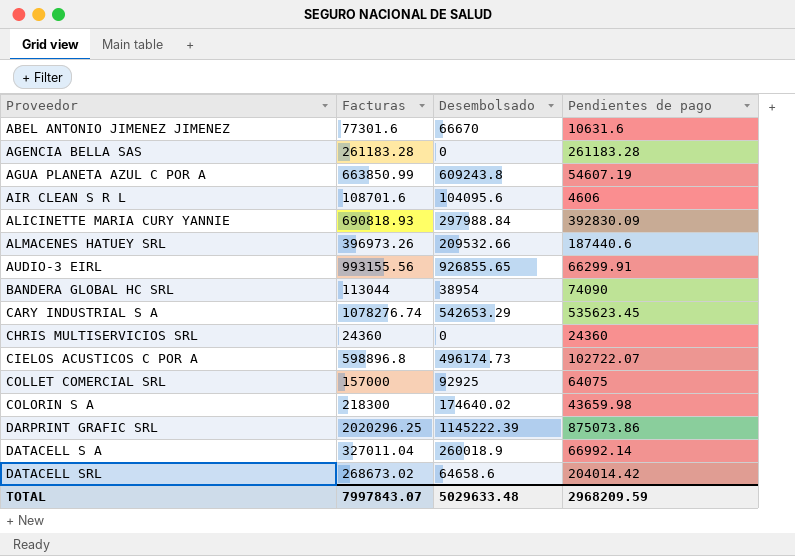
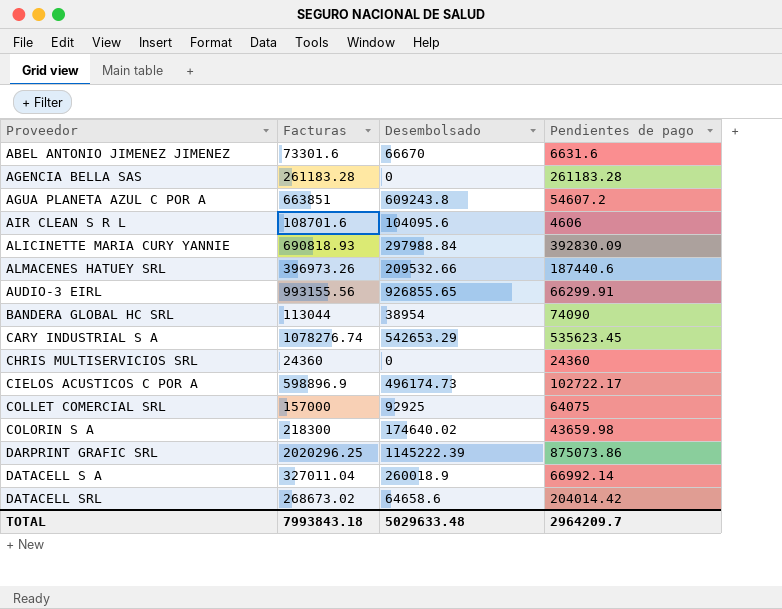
ABEL ANTONIO JIMENEZ JIMENEZ | Facturas: 77301.6 -> 73301.6
ABEL ANTONIO JIMENEZ JIMENEZ | Pendientes de pago: 10631.6 -> 6631.6
AGUA PLANETA AZUL C POR A | Facturas: 663850.99 -> 663851
AGUA PLANETA AZUL C POR A | Pendientes de pago: 54607.19 -> 54607.2
CIELOS ACUSTICOS C POR A | Facturas: 598896.8 -> 598896.9
CIELOS ACUSTICOS C POR A | Pendientes de pago: 102722.07 -> 102722.17
TOTAL | Facturas: 7997843.07 -> 7993843.18
TOTAL | Pendientes de pago: 2968209.59 -> 2964209.7

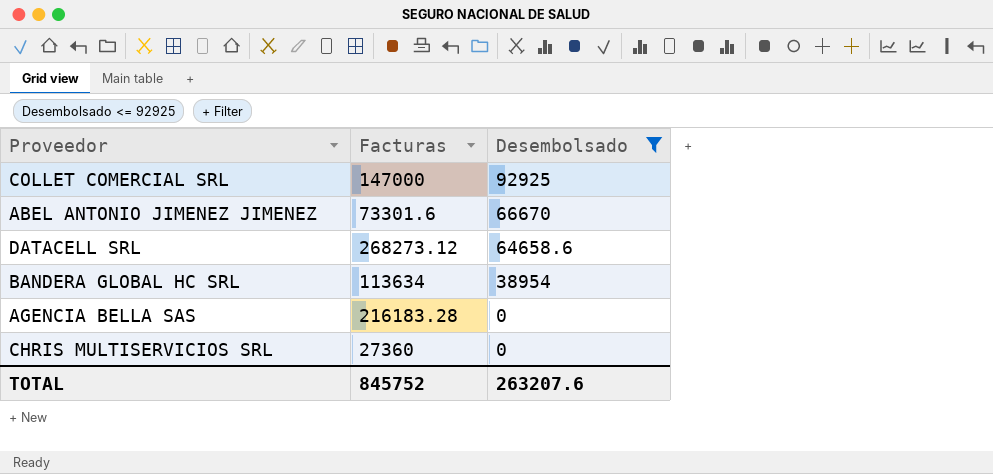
filter: none -> Desembolsado <= 92925
row order: Proveedor ascending -> Desembolsado descending
column Pendientes de pago | formula: [Facturas] - [Desembolsado] -> none
COLLET COMERCIAL SRL | Facturas: 157000 -> 147000
DATACELL SRL | Facturas: 268673.02 -> 268273.12
BANDERA GLOBAL HC SRL | Facturas: 113044 -> 113634
AGENCIA BELLA SAS | Facturas: 261183.28 -> 216183.28
CHRIS MULTISERVICIOS SRL | Facturas: 24360 -> 27360
TOTAL | Facturas: 7993843.18 -> 845752
TOTAL | Desembolsado: 5029633.48 -> 263207.6

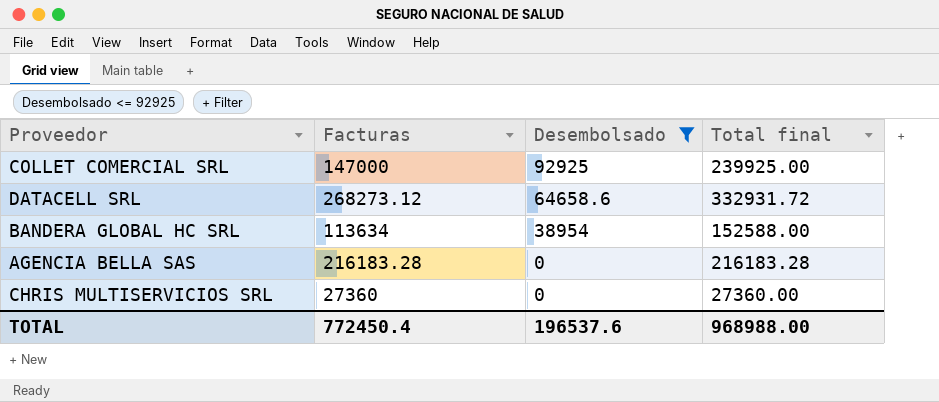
column Total final | formula: none -> [Facturas] + [Desembolsado]
row ABEL ANTONIO JIMENEZ JIMENEZ: 73301.6 | 66670 -> none
TOTAL | Facturas: 845752 -> 772450.4
TOTAL | Desembolsado: 263207.6 -> 196537.6

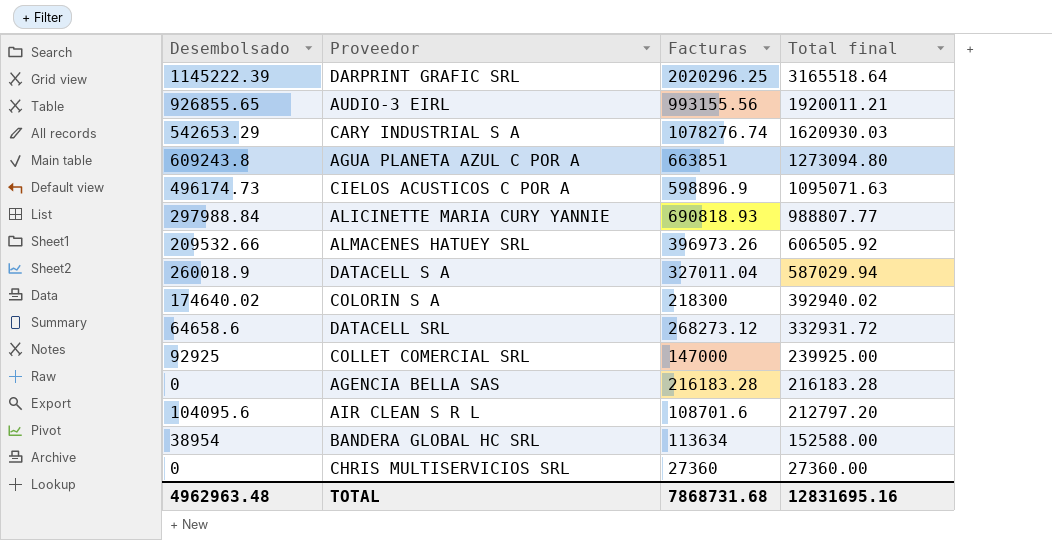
filter: Desembolsado <= 92925 -> none
row order: Desembolsado descending -> Total final descending
column Desembolsado | position: 3 -> 1
TOTAL | Desembolsado: 196537.6 -> 4962963.48
TOTAL | Facturas: 772450.4 -> 7868731.68
TOTAL | Total final: 968988.00 -> 12831695.16

